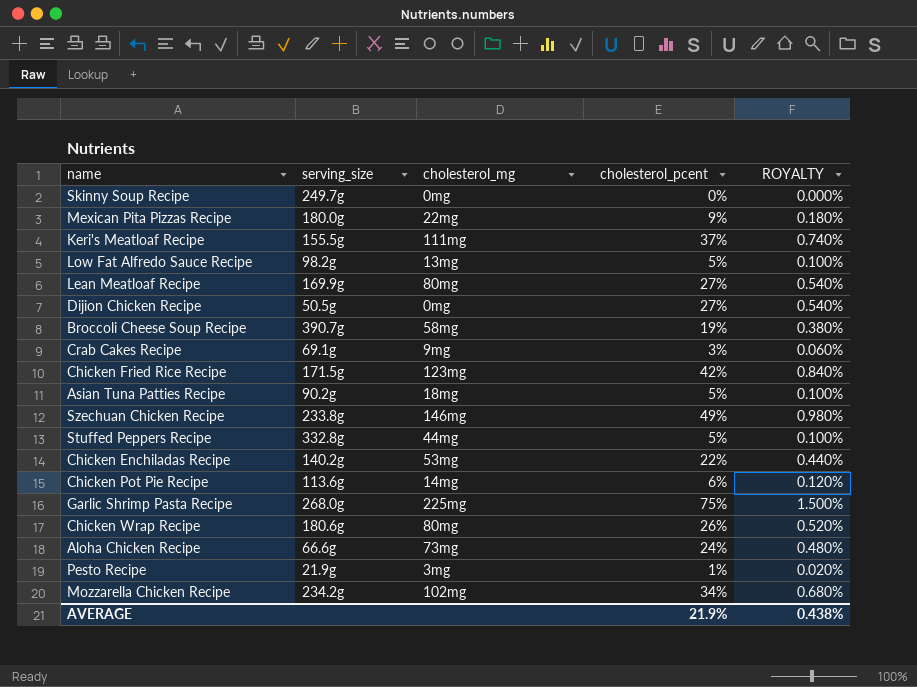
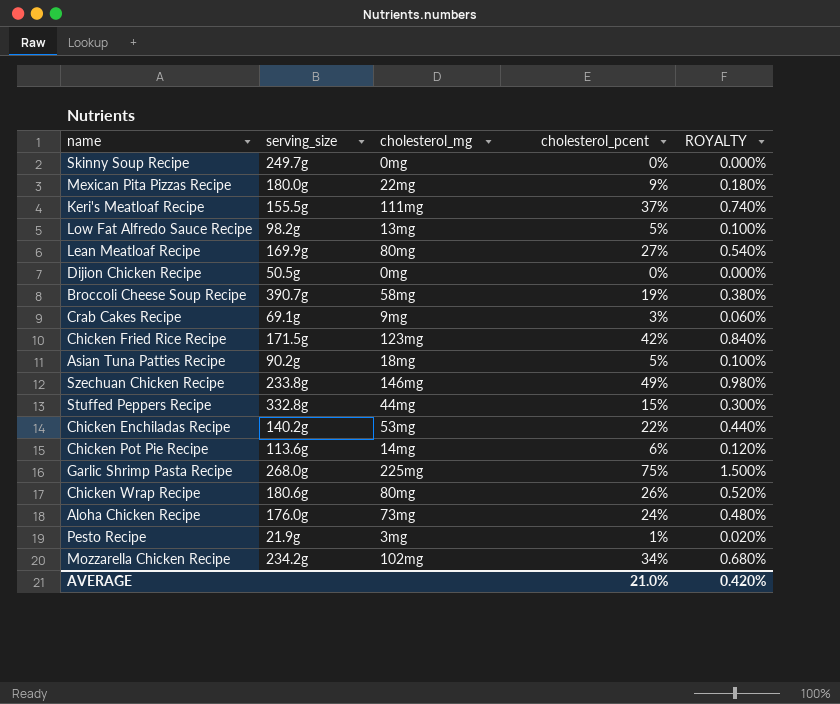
Dijion Chicken Recipe | cholesterol_pcent: 27% -> 0%
Dijion Chicken Recipe | ROYALTY: 0.540% -> 0.000%
Stuffed Peppers Recipe | cholesterol_pcent: 5% -> 15%
Stuffed Peppers Recipe | ROYALTY: 0.100% -> 0.300%
Aloha Chicken Recipe | serving_size: 66.6g -> 176.0g
AVERAGE | cholesterol_pcent: 21.9% -> 21.0%
AVERAGE | ROYALTY: 0.438% -> 0.420%

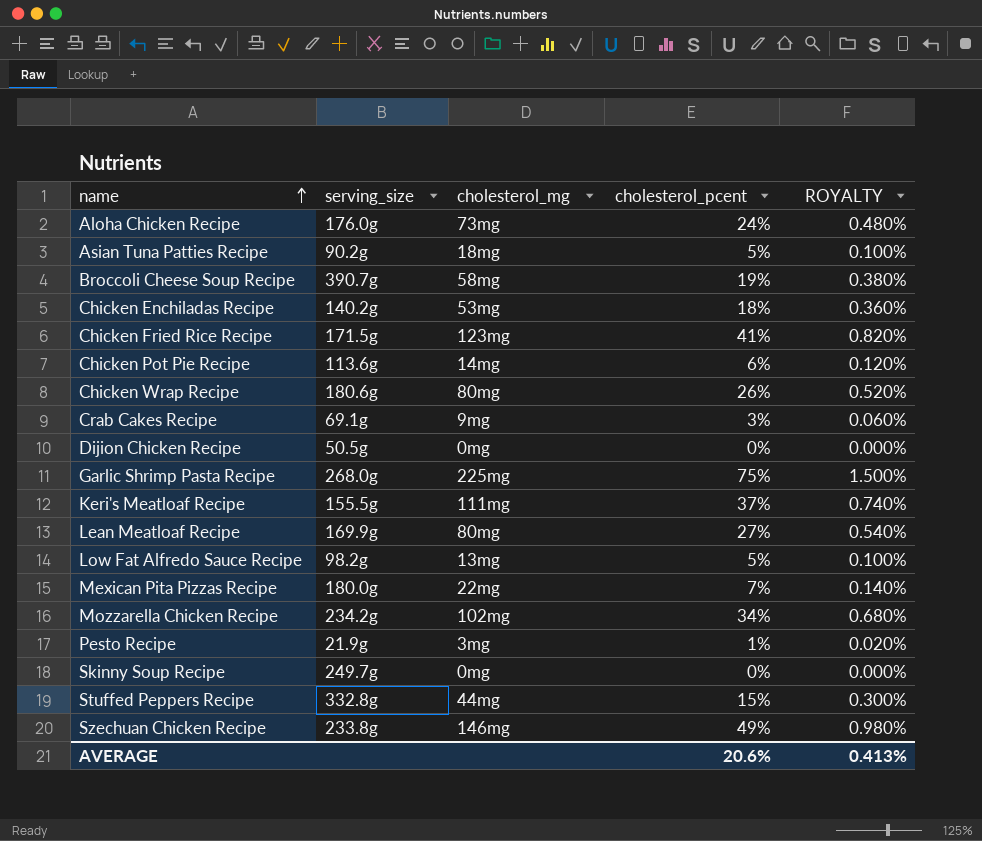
row order: none -> name ascending
Chicken Enchiladas Recipe | cholesterol_pcent: 22% -> 18%
Chicken Enchiladas Recipe | ROYALTY: 0.440% -> 0.360%
Chicken Fried Rice Recipe | cholesterol_pcent: 42% -> 41%
Chicken Fried Rice Recipe | ROYALTY: 0.840% -> 0.820%
Mexican Pita Pizzas Recipe | cholesterol_pcent: 9% -> 7%
Mexican Pita Pizzas Recipe | ROYALTY: 0.180% -> 0.140%
AVERAGE | cholesterol_pcent: 21.0% -> 20.6%
AVERAGE | ROYALTY: 0.420% -> 0.413%

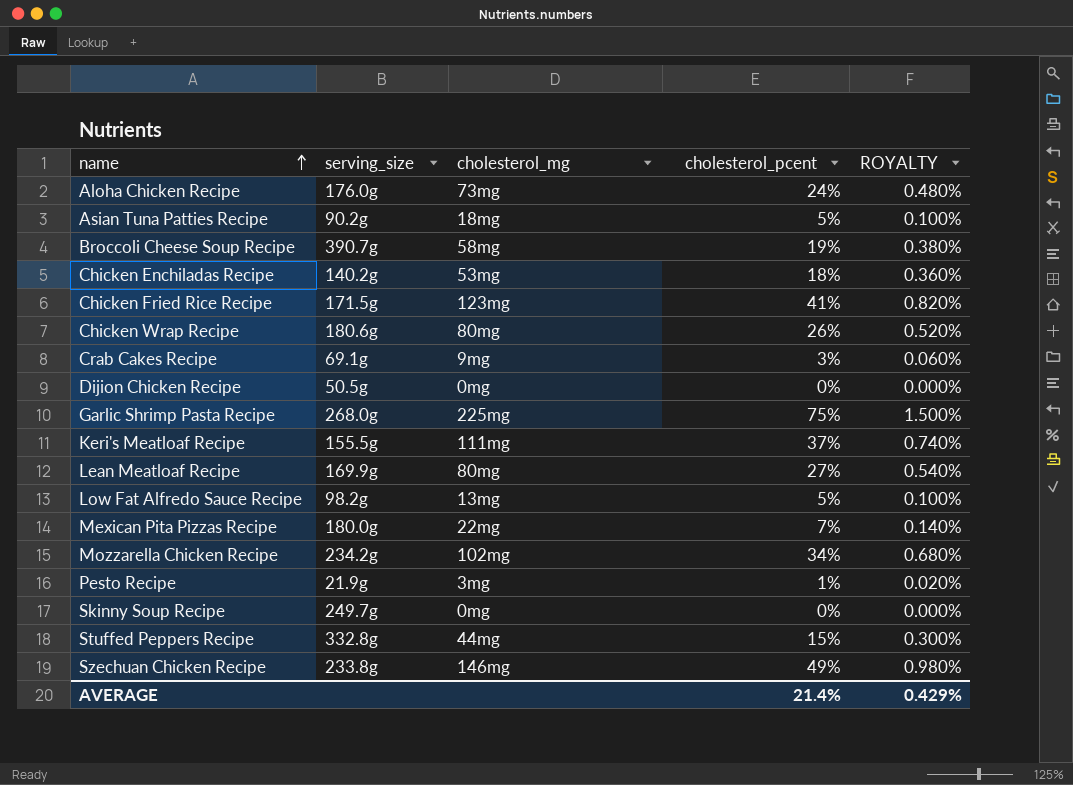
row Chicken Pot Pie Recipe: 113.6g | 14mg | 6% | 0.120% -> none
AVERAGE | cholesterol_pcent: 20.6% -> 21.4%
AVERAGE | ROYALTY: 0.413% -> 0.429%

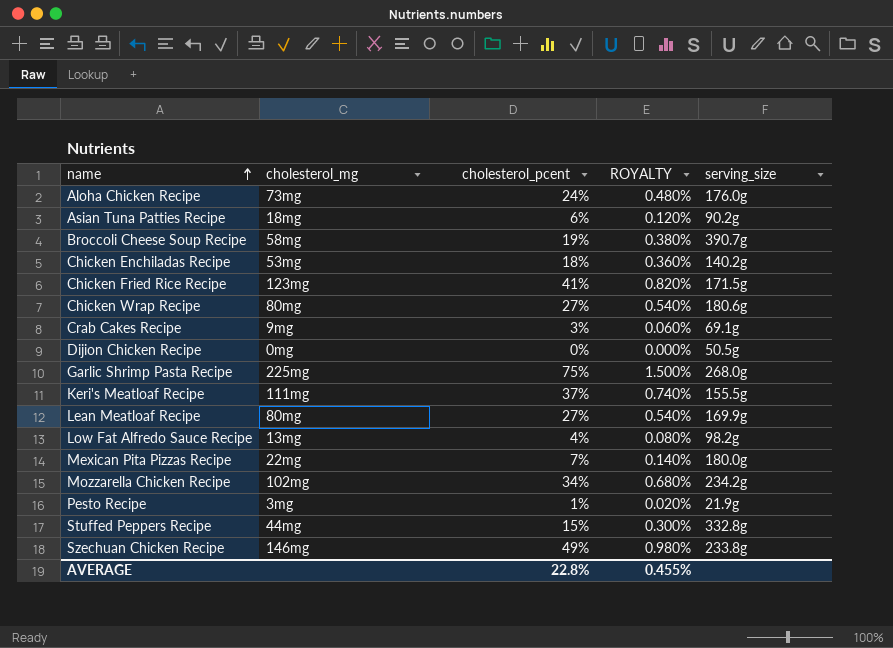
column serving_size | position: 2 -> 5
row Skinny Soup Recipe: 249.7g | 0mg | 0% | 0.000% -> none
Asian Tuna Patties Recipe | cholesterol_pcent: 5% -> 6%
Asian Tuna Patties Recipe | ROYALTY: 0.100% -> 0.120%
Chicken Wrap Recipe | cholesterol_pcent: 26% -> 27%
Chicken Wrap Recipe | ROYALTY: 0.520% -> 0.540%
Low Fat Alfredo Sauce Recipe | cholesterol_pcent: 5% -> 4%
Low Fat Alfredo Sauce Recipe | ROYALTY: 0.100% -> 0.080%
AVERAGE | cholesterol_pcent: 21.4% -> 22.8%
AVERAGE | ROYALTY: 0.429% -> 0.455%

